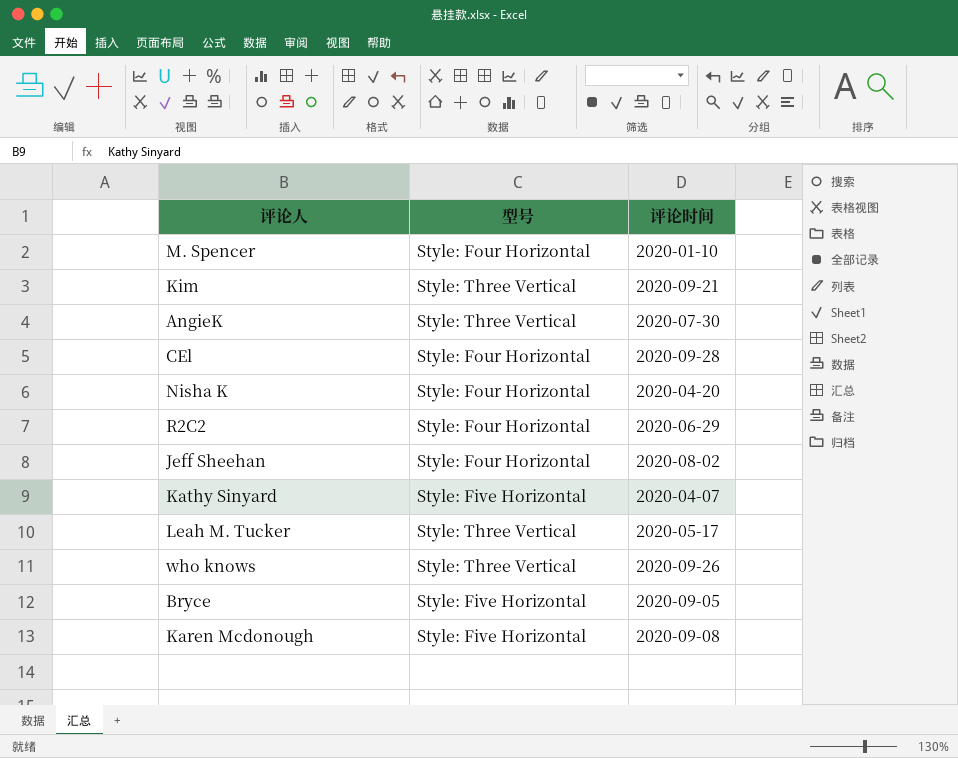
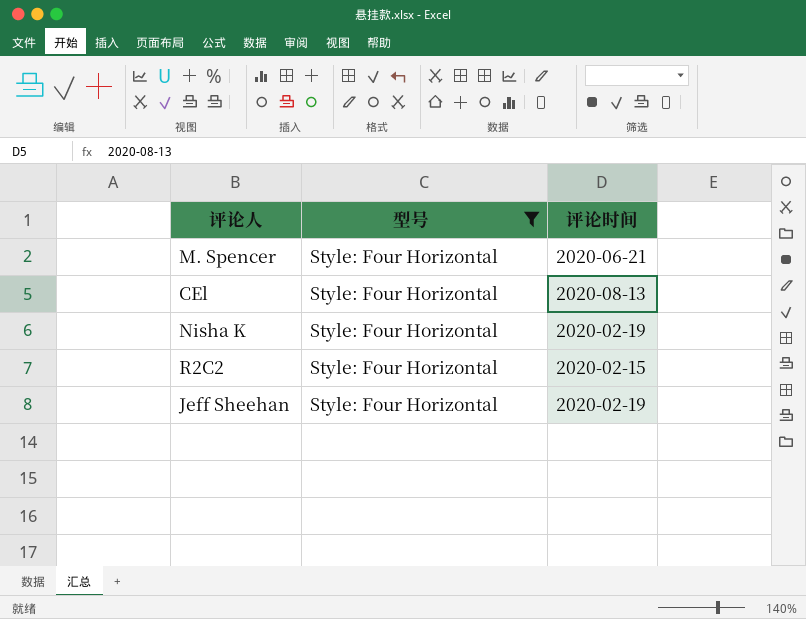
filter: none -> 型号 = Style: Four Horizontal
M. Spencer | 评论时间: 2020-01-10 -> 2020-06-21
CEl | 评论时间: 2020-09-28 -> 2020-08-13
Nisha K | 评论时间: 2020-04-20 -> 2020-02-19
R2C2 | 评论时间: 2020-06-29 -> 2020-02-15
Jeff Sheehan | 评论时间: 2020-08-02 -> 2020-02-19

